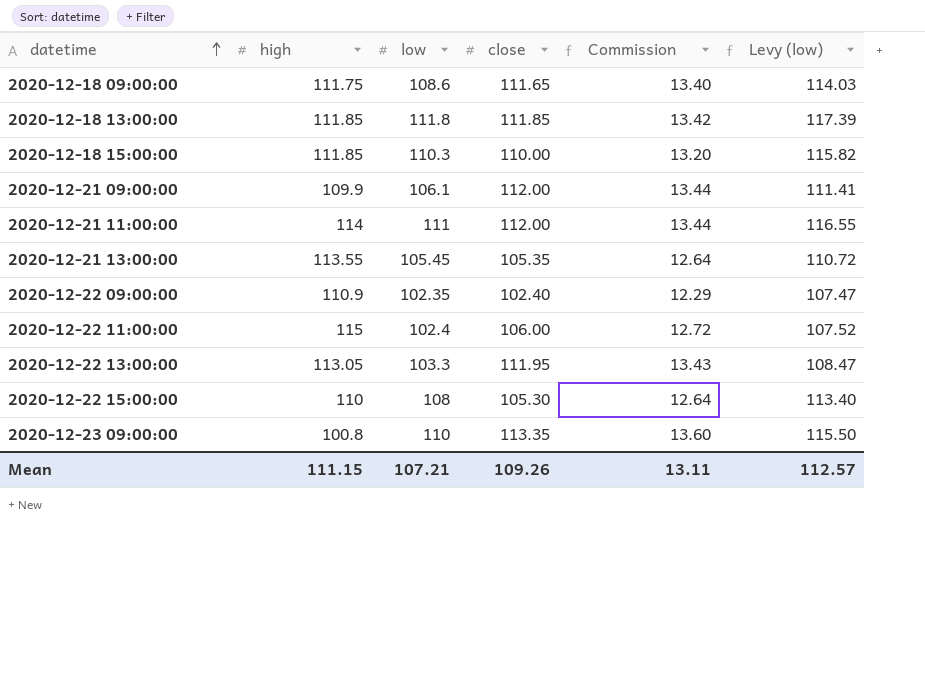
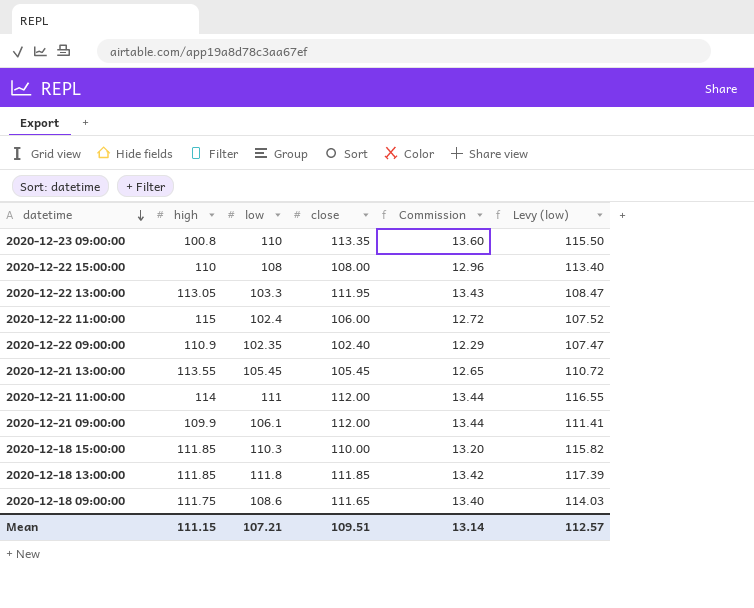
row order: datetime ascending -> datetime descending
2020-12-22 15:00:00 | close: 105.30 -> 108.00
2020-12-22 15:00:00 | Commission: 12.64 -> 12.96
2020-12-21 13:00:00 | close: 105.35 -> 105.45
2020-12-21 13:00:00 | Commission: 12.64 -> 12.65
Mean | close: 109.26 -> 109.51
Mean | Commission: 13.11 -> 13.14

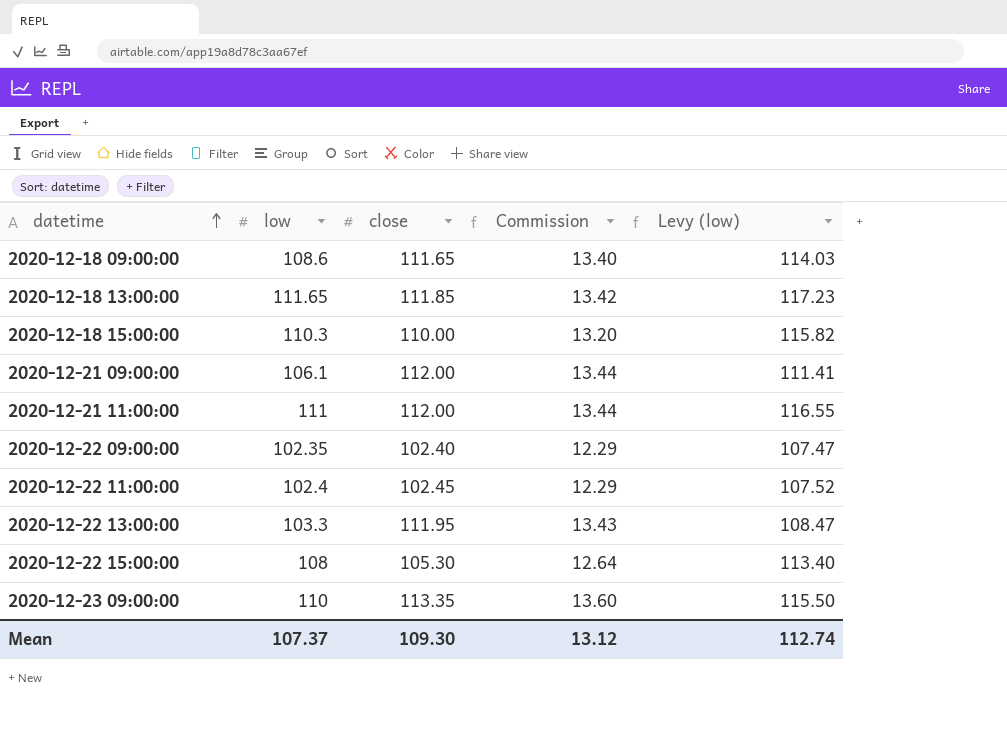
row order: datetime descending -> datetime ascending
column high | position: 2 -> none
row 2020-12-21 13:00:00: 113.55 | 105.45 | 105.45 | 12.65 | 110.72 -> none
2020-12-18 13:00:00 | low: 111.8 -> 111.65
2020-12-18 13:00:00 | Levy (low): 117.39 -> 117.23
2020-12-22 11:00:00 | close: 106.00 -> 102.45
2020-12-22 11:00:00 | Commission: 12.72 -> 12.29
2020-12-22 15:00:00 | close: 108.00 -> 105.30
2020-12-22 15:00:00 | Commission: 12.96 -> 12.64
Mean | low: 107.21 -> 107.37
Mean | close: 109.51 -> 109.30
Mean | Commission: 13.14 -> 13.12
Mean | Levy (low): 112.57 -> 112.74

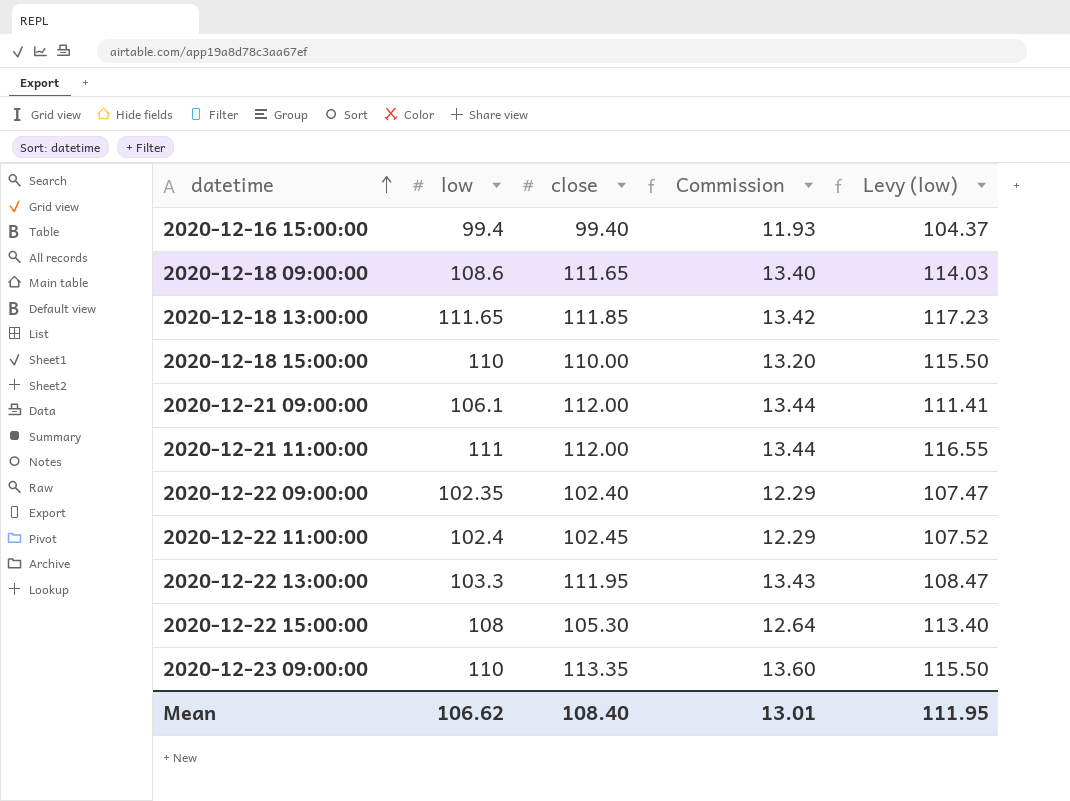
row 2020-12-16 15:00:00: none -> 99.4 | 99.40 | 11.93 | 104.37
2020-12-18 15:00:00 | low: 110.3 -> 110
2020-12-18 15:00:00 | Levy (low): 115.82 -> 115.50
Mean | low: 107.37 -> 106.62
Mean | close: 109.30 -> 108.40
Mean | Commission: 13.12 -> 13.01
Mean | Levy (low): 112.74 -> 111.95

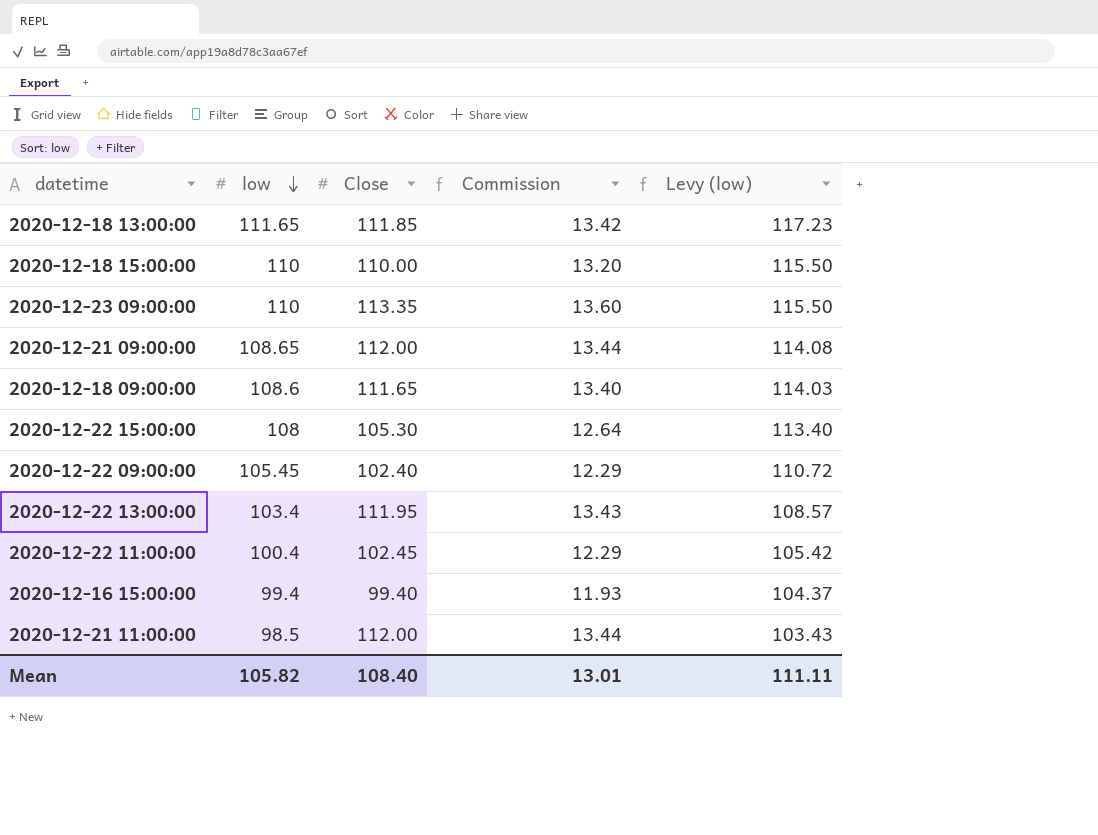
row order: datetime ascending -> low descending
column name: close -> Close
2020-12-21 09:00:00 | low: 106.1 -> 108.65
2020-12-21 09:00:00 | Levy (low): 111.41 -> 114.08
2020-12-22 09:00:00 | low: 102.35 -> 105.45
2020-12-22 09:00:00 | Levy (low): 107.47 -> 110.72
2020-12-22 13:00:00 | low: 103.3 -> 103.4
2020-12-22 13:00:00 | Levy (low): 108.47 -> 108.57
2020-12-22 11:00:00 | low: 102.4 -> 100.4
2020-12-22 11:00:00 | Levy (low): 107.52 -> 105.42
2020-12-21 11:00:00 | low: 111 -> 98.5
2020-12-21 11:00:00 | Levy (low): 116.55 -> 103.43
Mean | low: 106.62 -> 105.82
Mean | Levy (low): 111.95 -> 111.11

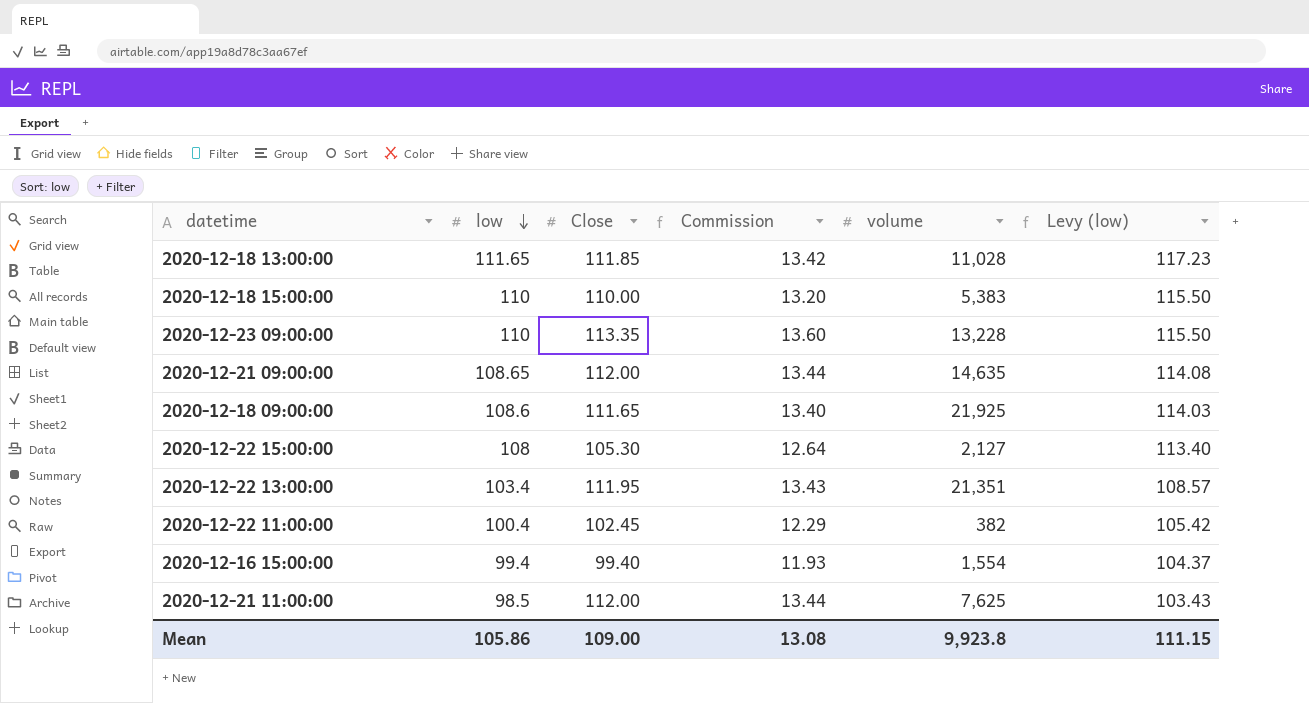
column volume | position: none -> 5
row 2020-12-22 09:00:00: 105.45 | 102.40 | 12.29 | 110.72 -> none
Mean | low: 105.82 -> 105.86
Mean | Close: 108.40 -> 109.00
Mean | Commission: 13.01 -> 13.08
Mean | Levy (low): 111.11 -> 111.15

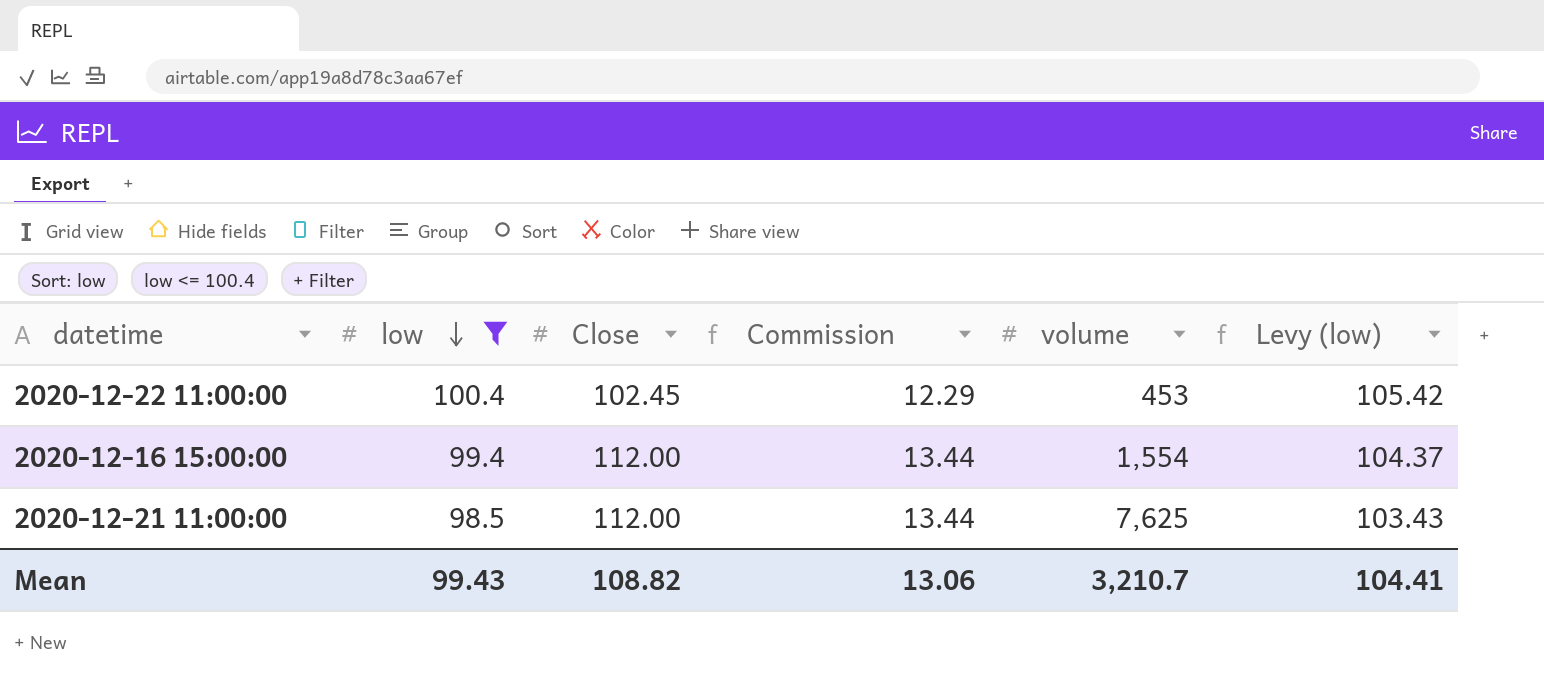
filter: none -> low <= 100.4
2020-12-22 11:00:00 | volume: 382 -> 453
2020-12-16 15:00:00 | Close: 99.40 -> 112.00
2020-12-16 15:00:00 | Commission: 11.93 -> 13.44
Mean | low: 105.86 -> 99.43
Mean | Close: 109.00 -> 108.82
Mean | Commission: 13.08 -> 13.06
Mean | volume: 9,923.8 -> 3,210.7
Mean | Levy (low): 111.15 -> 104.41

